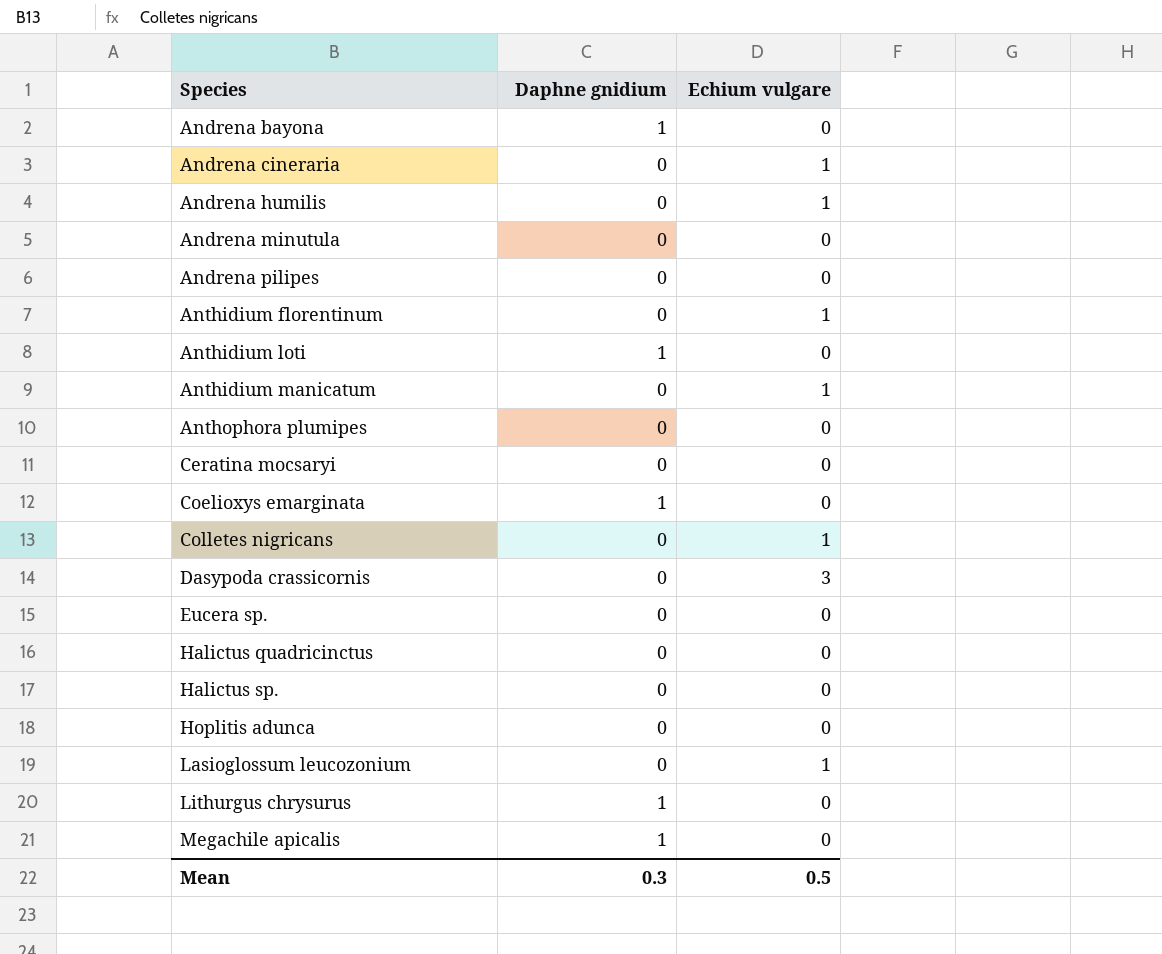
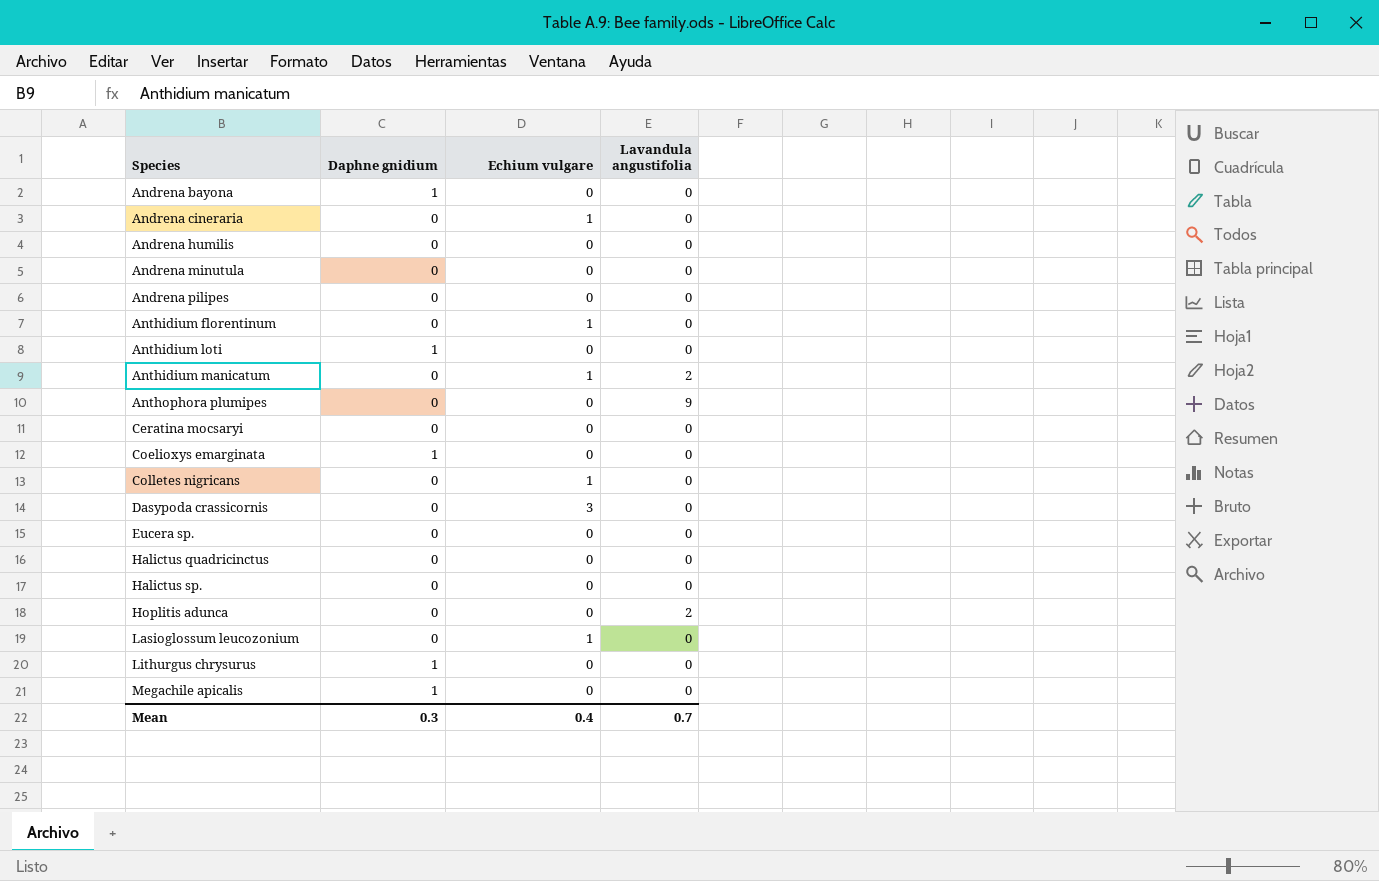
column Lavandula angustifolia | position: none -> 4
Andrena humilis | Echium vulgare: 1 -> 0
Mean | Echium vulgare: 0.5 -> 0.4

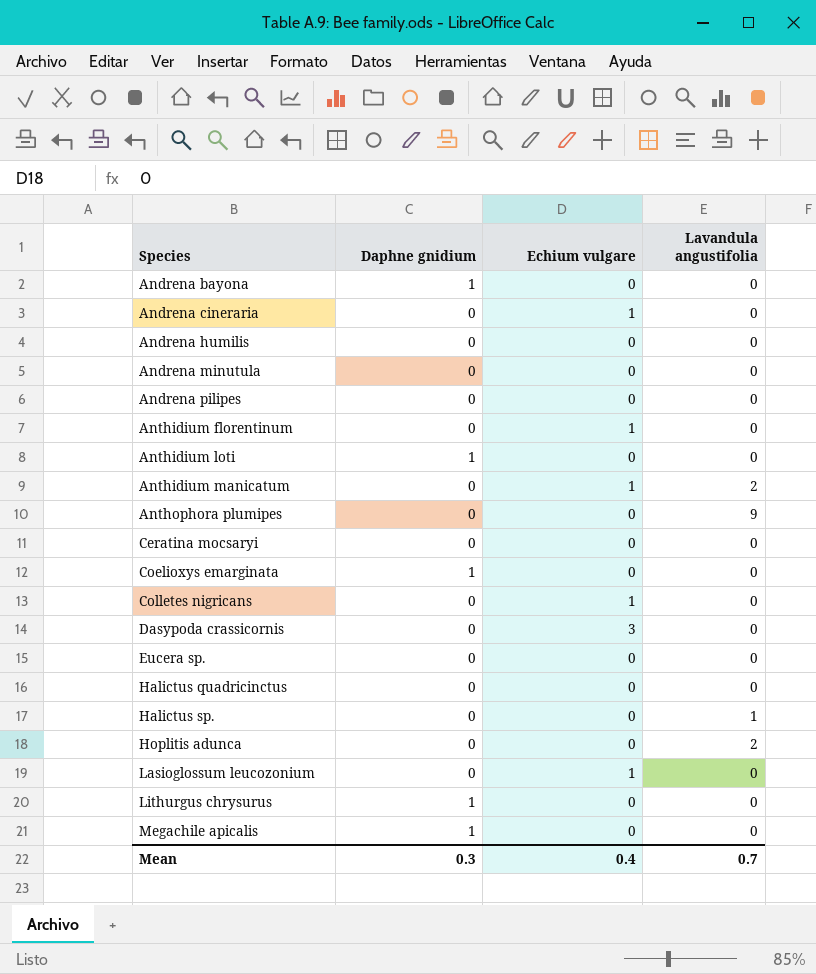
Halictus sp. | Lavandula angustifolia: 0 -> 1

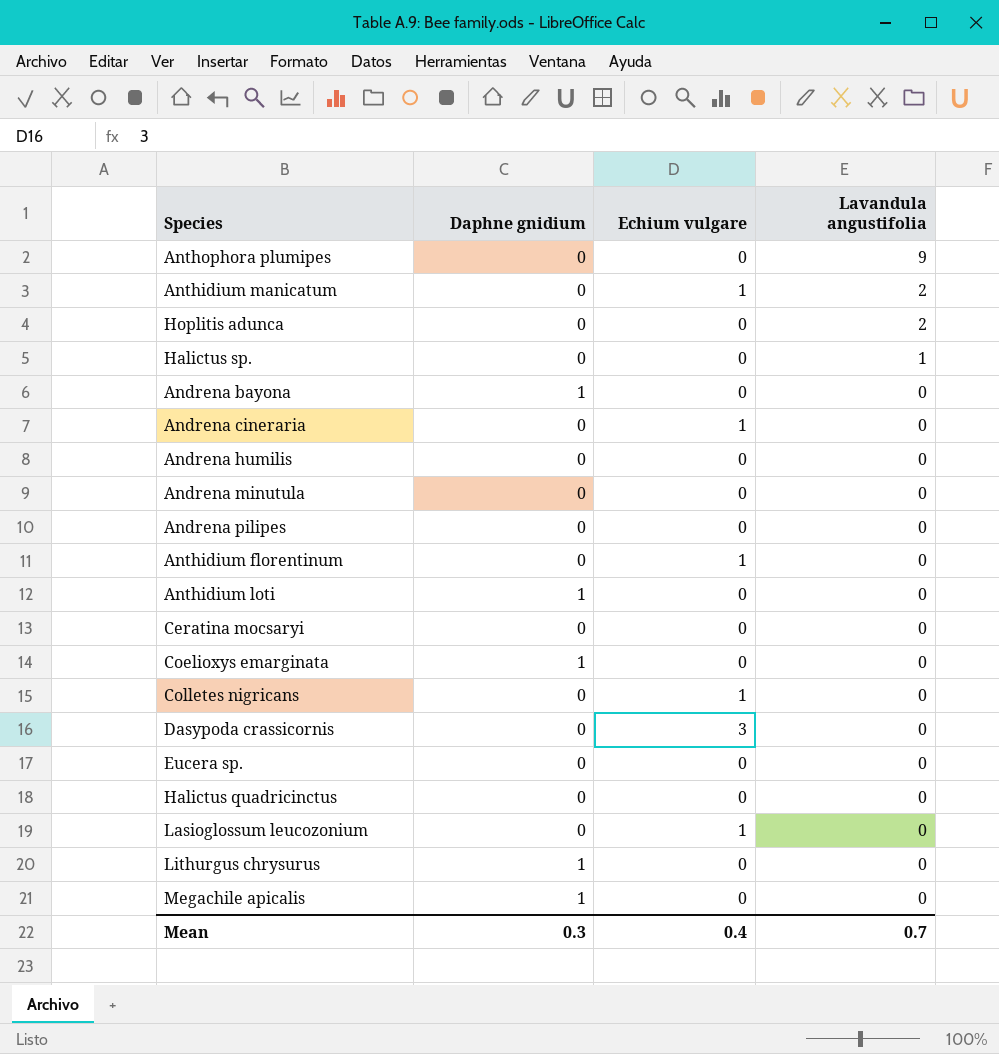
row order: Species ascending -> Lavandula angustifolia descending

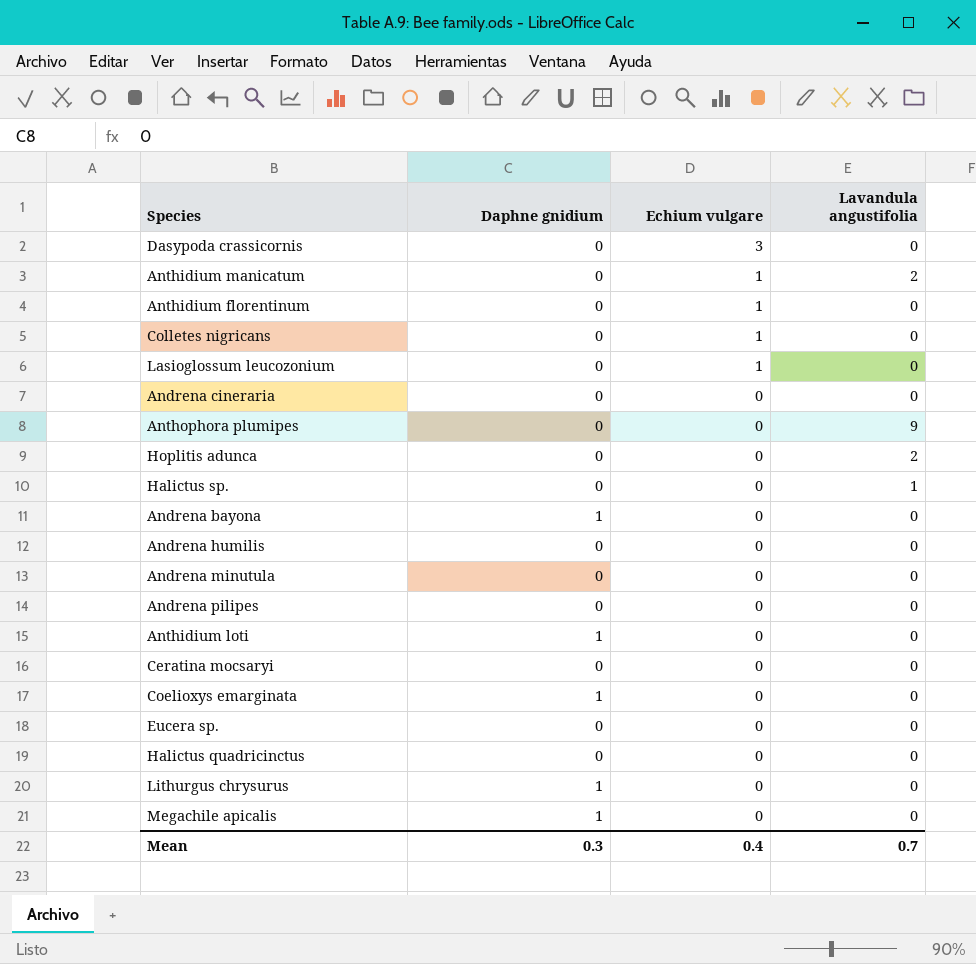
row order: Lavandula angustifolia descending -> Echium vulgare descending
Andrena cineraria | Echium vulgare: 1 -> 0

